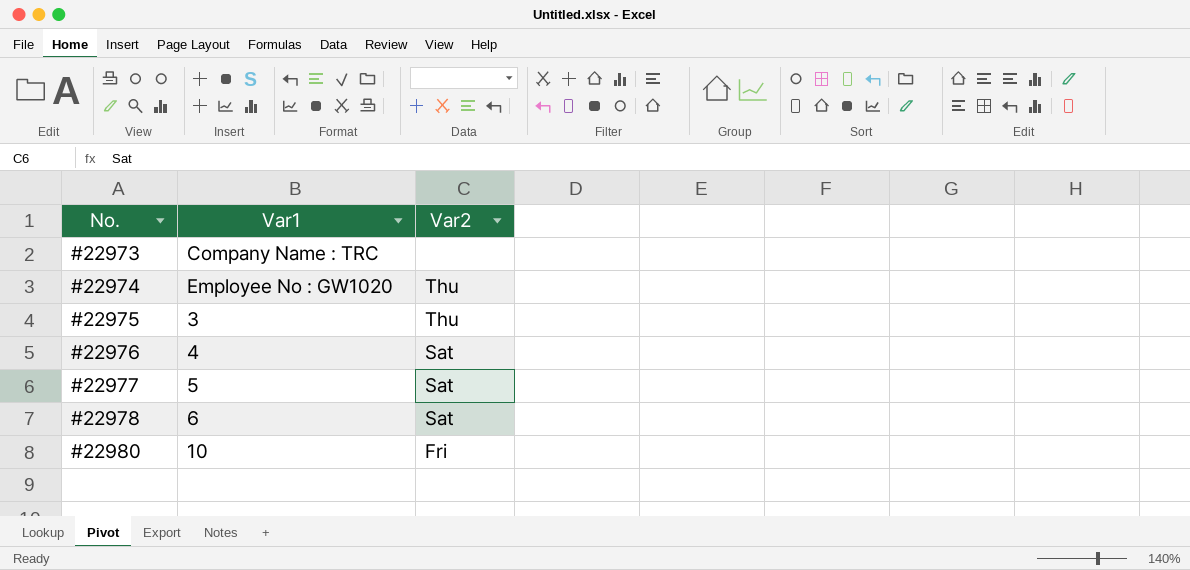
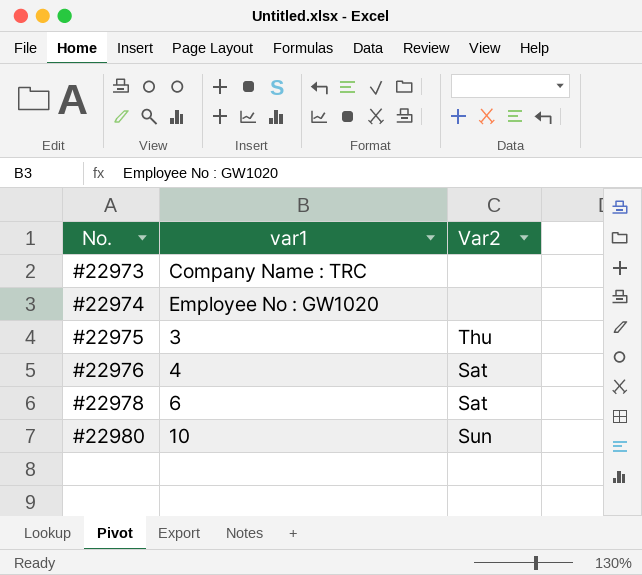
column name: Var1 -> var1
row #22977: 5 | Sat -> none
#22974 | Var2: Thu -> none
#22980 | Var2: Fri -> Sun

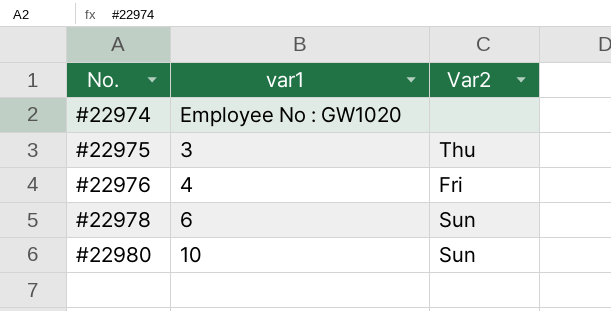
row #22973: Company Name : TRC | none -> none
#22976 | Var2: Sat -> Fri
#22978 | Var2: Sat -> Sun

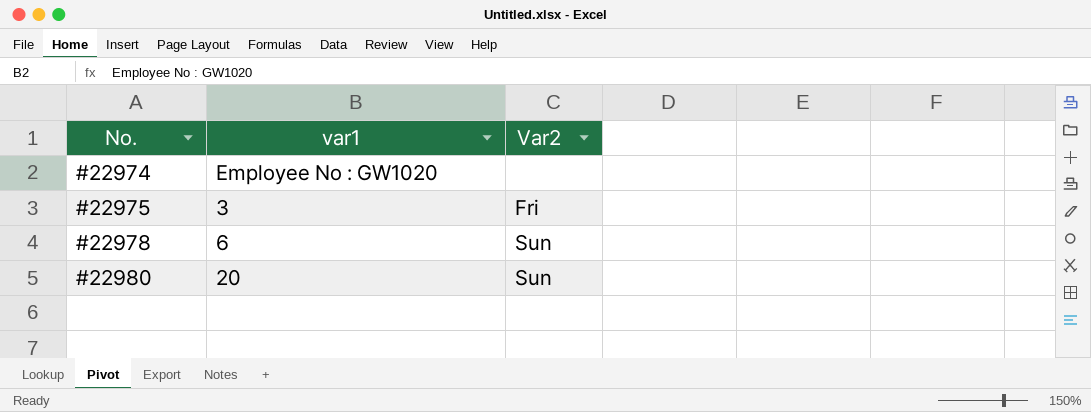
row #22976: 4 | Fri -> none
#22975 | Var2: Thu -> Fri
#22980 | var1: 10 -> 20

